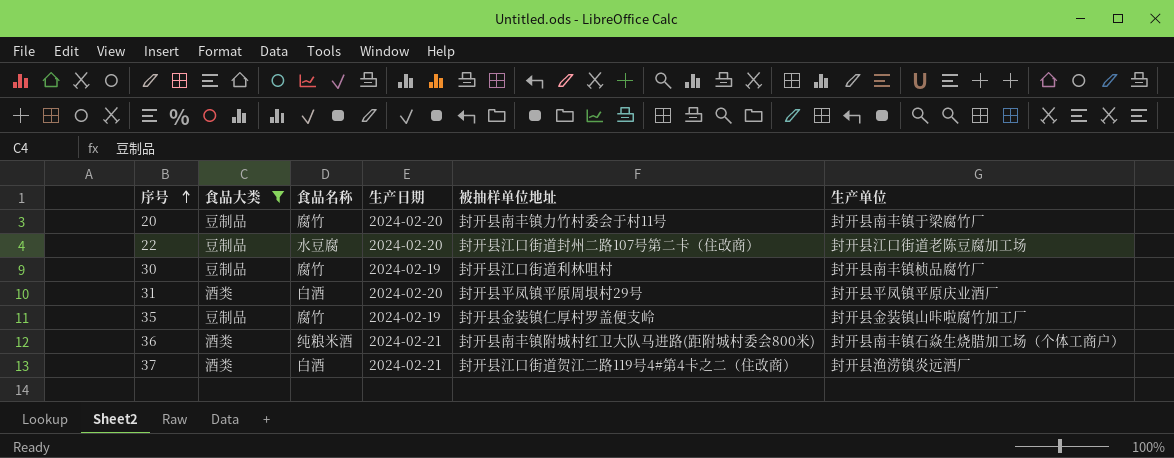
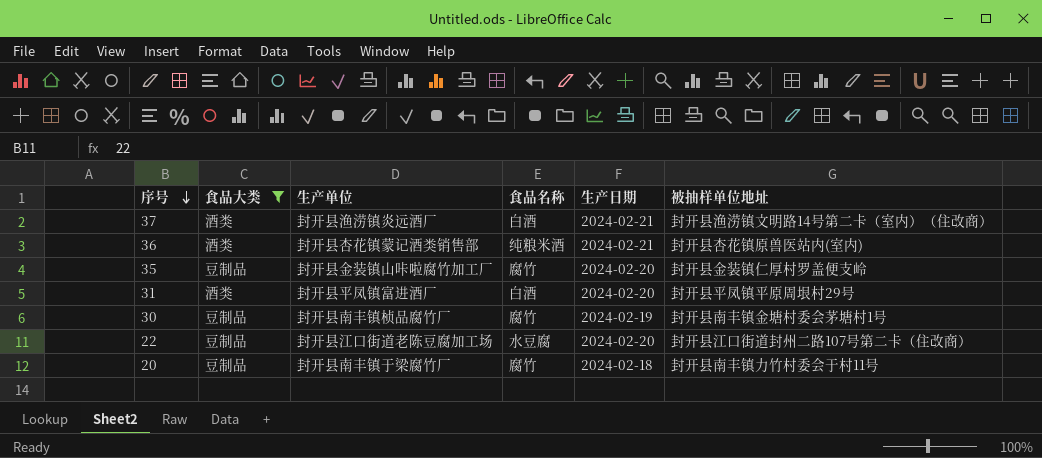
row order: 序号 ascending -> 序号 descending
column 生产单位 | position: 6 -> 3
37 | 被抽样单位地址: 封开县江口街道贺江二路119号4#第4卡之二（住改商） -> 封开县渔涝镇文明路14号第二卡（室内）（住改商）
36 | 生产单位: 封开县南丰镇石焱生烧腊加工场（个体工商户） -> 封开县杏花镇蒙记酒类销售部
36 | 被抽样单位地址: 封开县南丰镇附城村红卫大队马进路(距附城村委会800米) -> 封开县杏花镇原兽医站内(室内)
35 | 生产日期: 2024-02-19 -> 2024-02-20
31 | 生产单位: 封开县平凤镇平原庆业酒厂 -> 封开县平凤镇富进酒厂
30 | 被抽样单位地址: 封开县江口街道利林咀村 -> 封开县南丰镇金塘村委会茅塘村1号
20 | 生产日期: 2024-02-20 -> 2024-02-18

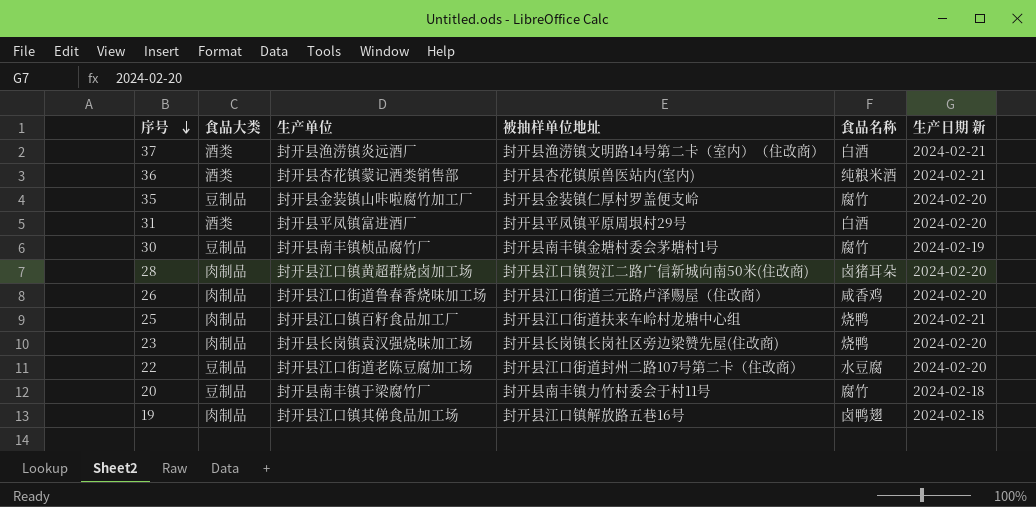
filter: 食品大类 != 肉制品 -> none
column 被抽样单位地址 | position: 6 -> 4
column name: 生产日期 -> 生产日期 新

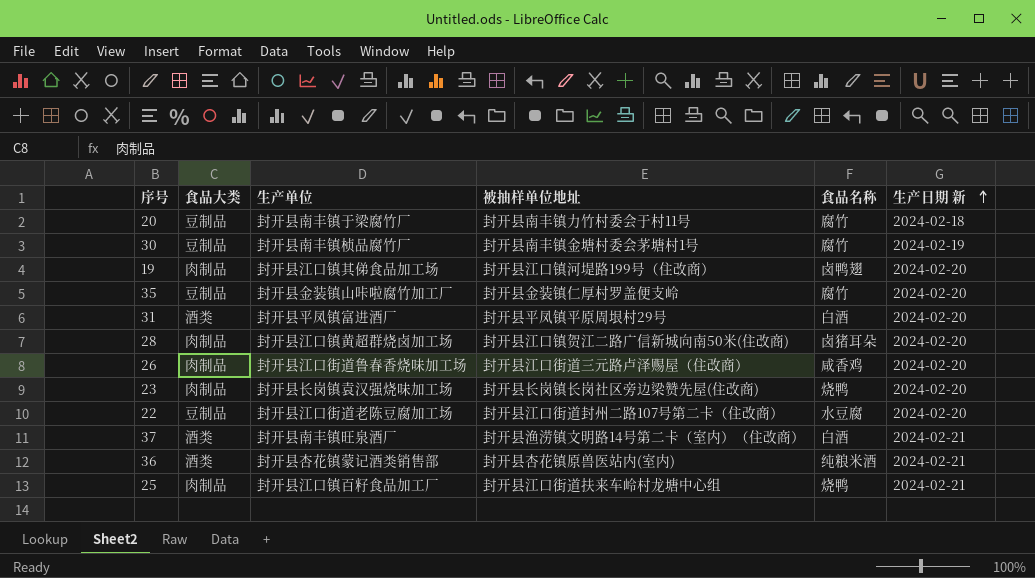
row order: 序号 descending -> 生产日期 新 ascending
19 | 被抽样单位地址: 封开县江口镇解放路五巷16号 -> 封开县江口镇河堤路199号（住改商）
19 | 生产日期 新: 2024-02-18 -> 2024-02-20
37 | 生产单位: 封开县渔涝镇炎远酒厂 -> 封开县南丰镇旺泉酒厂

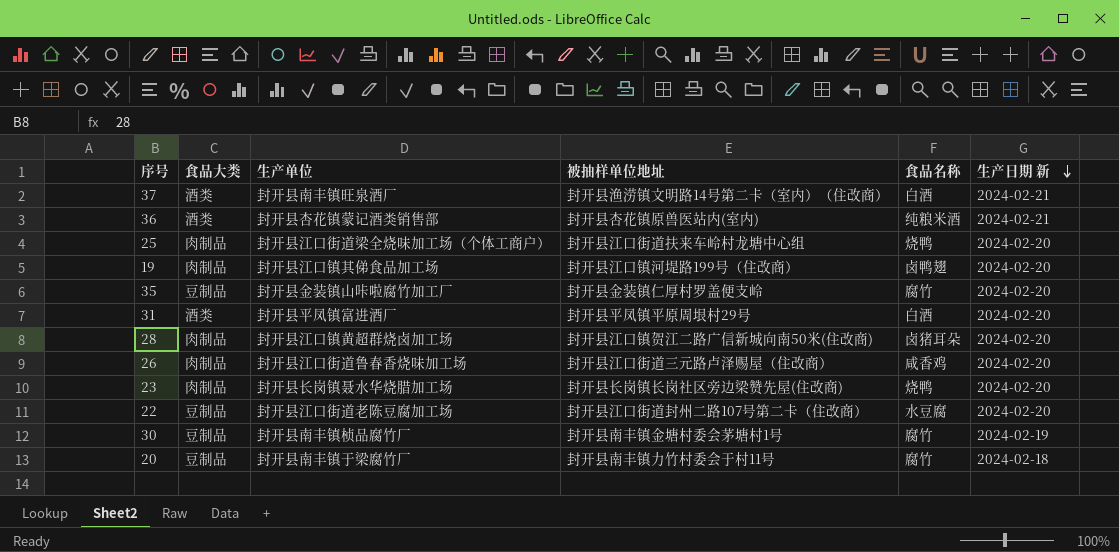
row order: 生产日期 新 ascending -> 生产日期 新 descending
25 | 生产单位: 封开县江口镇百籽食品加工厂 -> 封开县江口街道梁全烧味加工场（个体工商户）
25 | 生产日期 新: 2024-02-21 -> 2024-02-20
23 | 生产单位: 封开县长岗镇袁汉强烧味加工场 -> 封开县长岗镇聂水华烧腊加工场

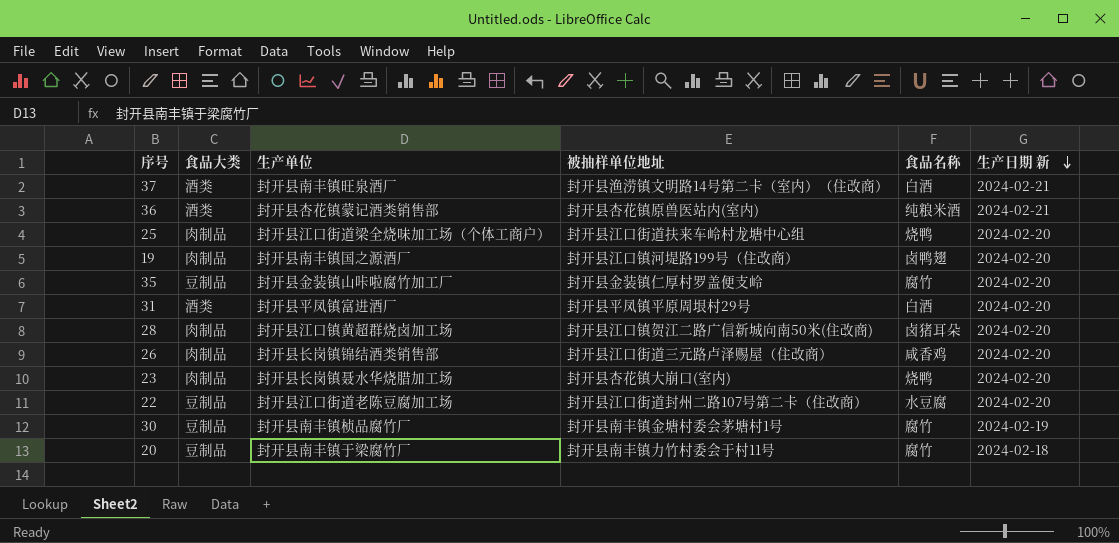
19 | 生产单位: 封开县江口镇其俤食品加工场 -> 封开县南丰镇国之源酒厂
26 | 生产单位: 封开县江口街道鲁春香烧味加工场 -> 封开县长岗镇锦结酒类销售部
23 | 被抽样单位地址: 封开县长岗镇长岗社区旁边梁赞先屋(住改商) -> 封开县杏花镇大崩口(室内)

